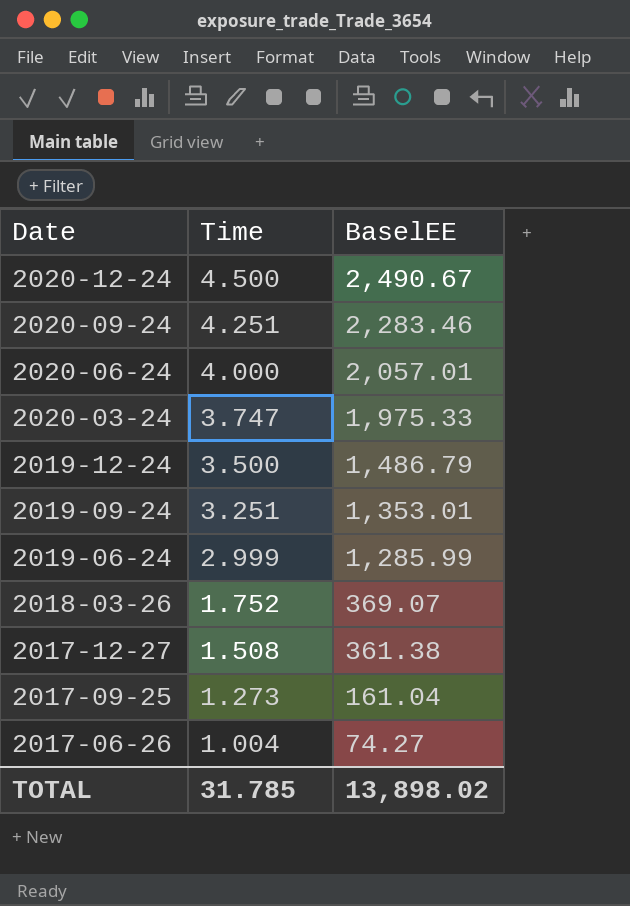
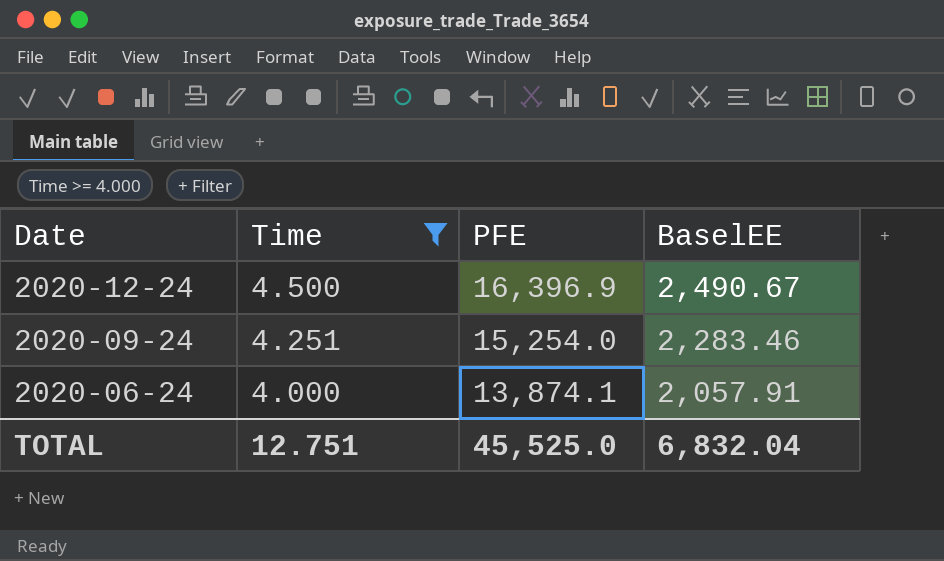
filter: none -> Time >= 4.000
column PFE | position: none -> 3
2020-06-24 | BaselEE: 2,057.01 -> 2,057.91
TOTAL | Time: 31.785 -> 12.751
TOTAL | BaselEE: 13,898.02 -> 6,832.04

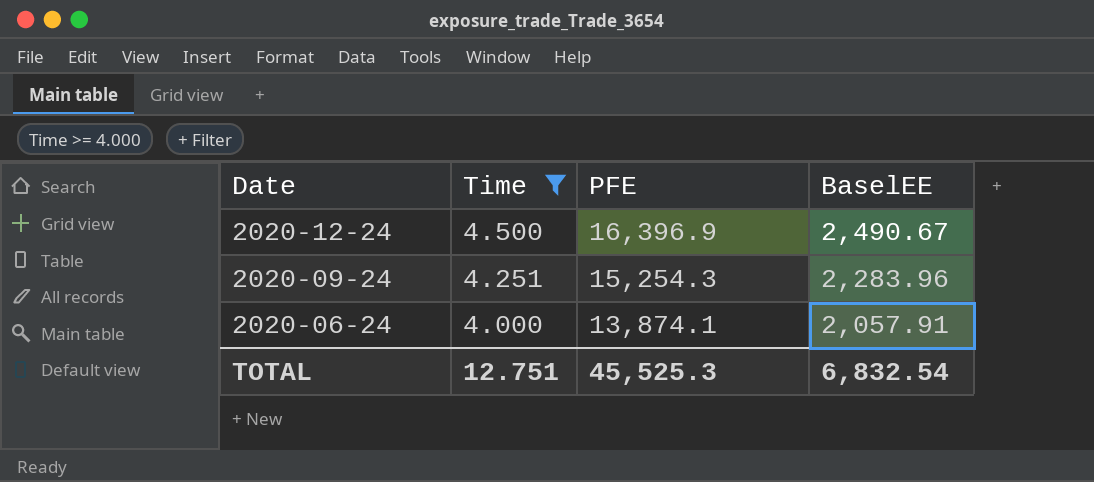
2020-09-24 | PFE: 15,254.0 -> 15,254.3
2020-09-24 | BaselEE: 2,283.46 -> 2,283.96
TOTAL | PFE: 45,525.0 -> 45,525.3
TOTAL | BaselEE: 6,832.04 -> 6,832.54

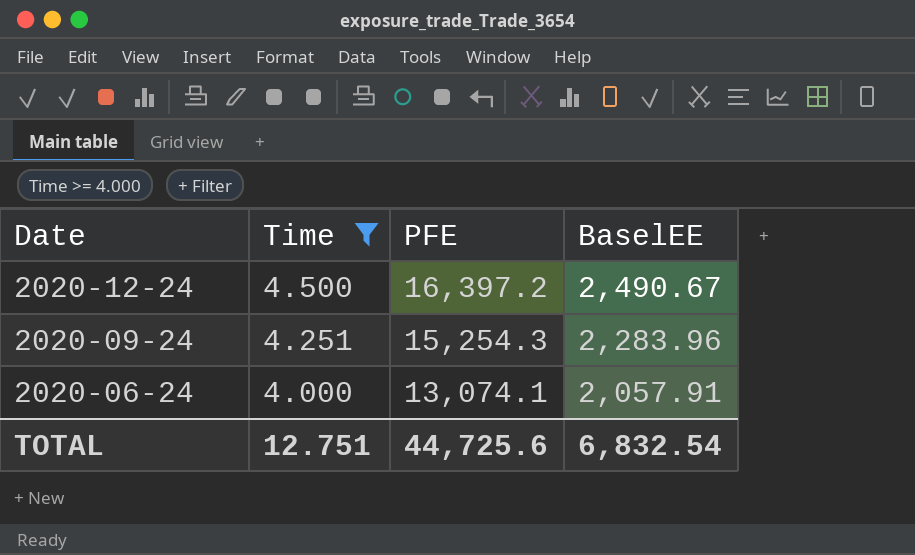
2020-12-24 | PFE: 16,396.9 -> 16,397.2
2020-06-24 | PFE: 13,874.1 -> 13,074.1
TOTAL | PFE: 45,525.3 -> 44,725.6

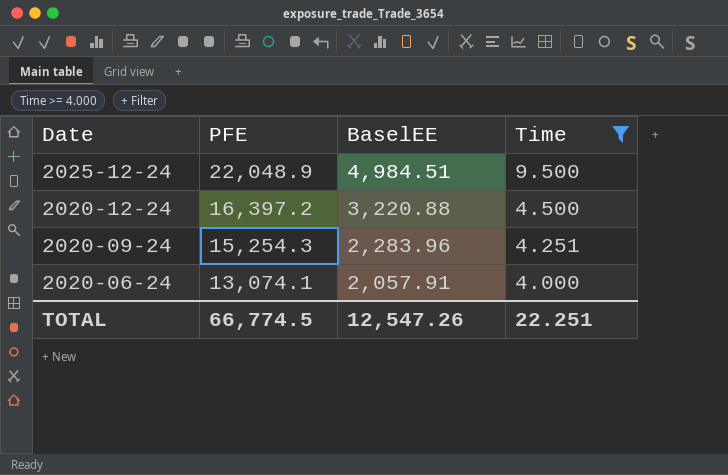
column Time | position: 2 -> 4
row 2025-12-24: none -> 22,048.9 | 4,984.51 | 9.500
2020-12-24 | BaselEE: 2,490.67 -> 3,220.88
TOTAL | PFE: 44,725.6 -> 66,774.5
TOTAL | BaselEE: 6,832.54 -> 12,547.26
TOTAL | Time: 12.751 -> 22.251

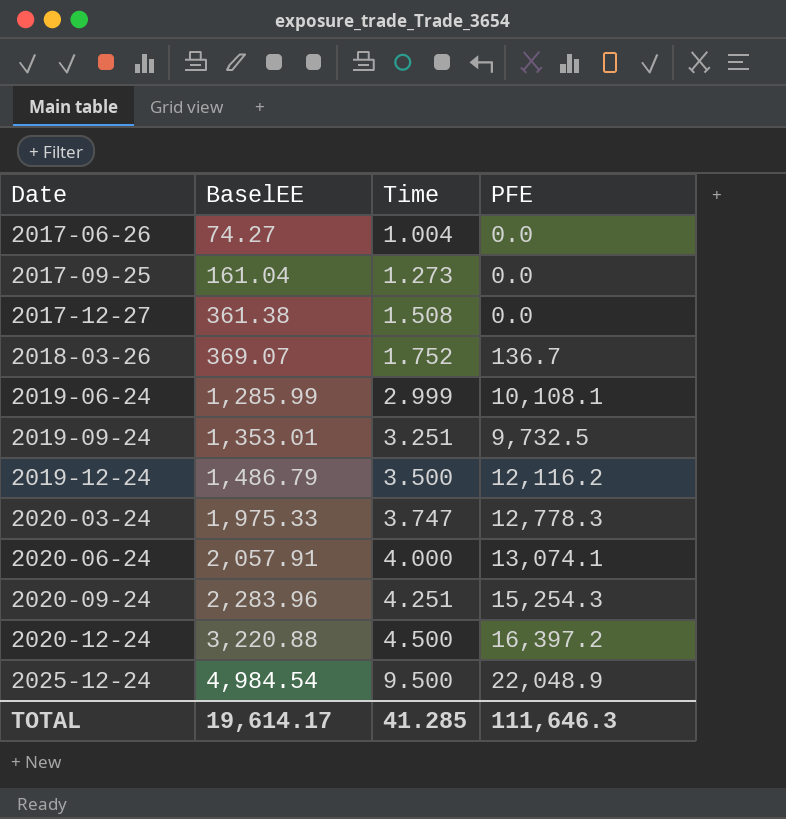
filter: Time >= 4.000 -> none
row order: Date descending -> Date ascending
column PFE | position: 2 -> 4
2025-12-24 | BaselEE: 4,984.51 -> 4,984.54
TOTAL | BaselEE: 12,547.26 -> 19,614.17
TOTAL | Time: 22.251 -> 41.285
TOTAL | PFE: 66,774.5 -> 111,646.3

